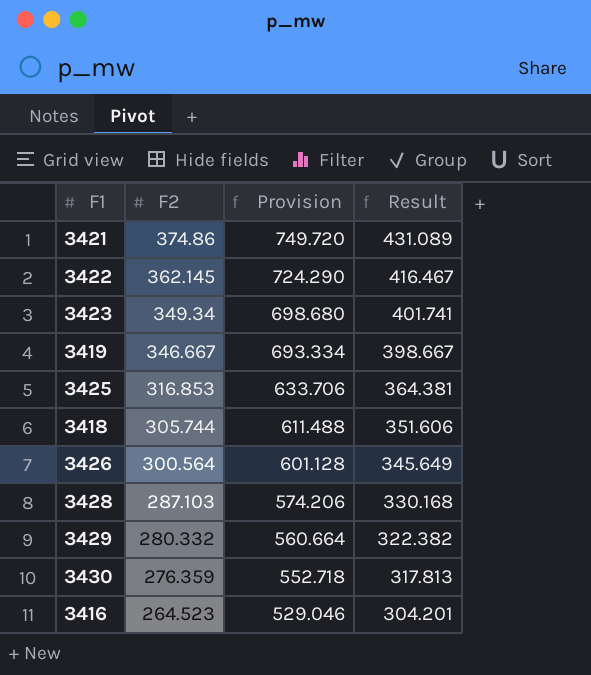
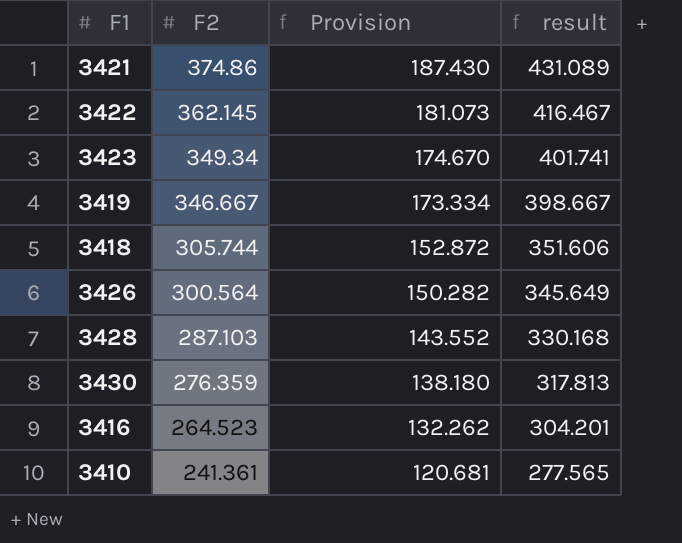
column Provision | formula: [F2] * 2 -> [F2] * 0.5
column name: Result -> result
row 3425: 316.853 | 633.706 | 364.381 -> none
row 3429: 280.332 | 560.664 | 322.382 -> none
row 3410: none -> 241.361 | 120.681 | 277.565

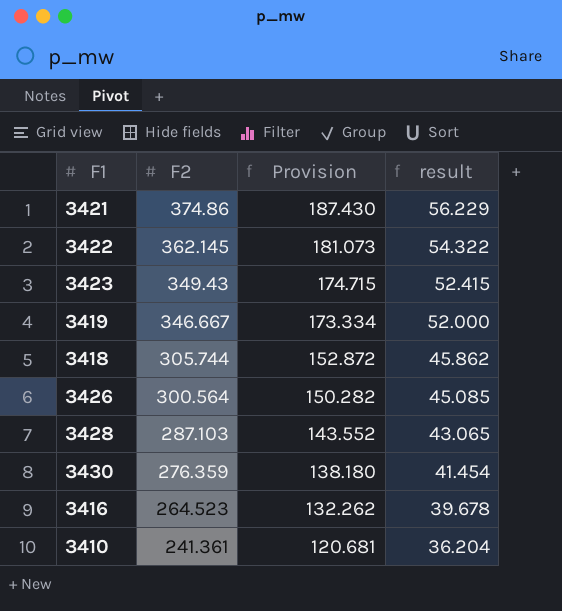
column result | formula: [F2] * 1.15 -> [F2] * 0.15
3423 | F2: 349.34 -> 349.43
3423 | Provision: 174.670 -> 174.715

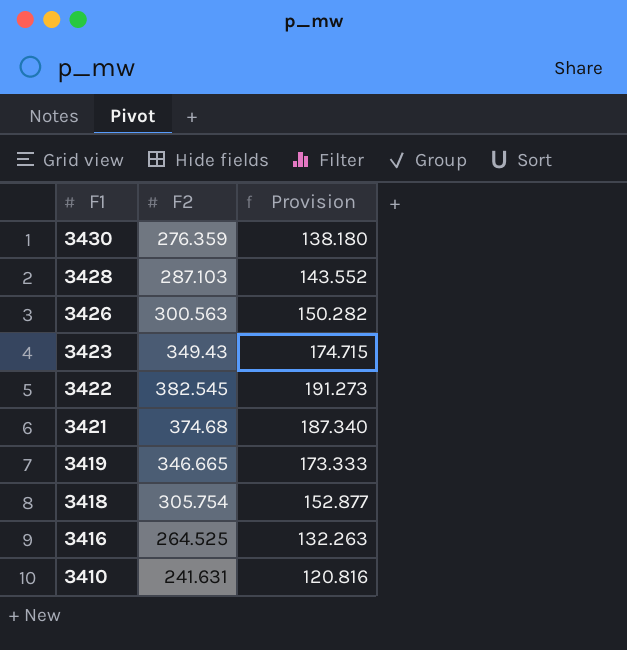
row order: F2 descending -> F1 descending
column result | formula: [F2] * 0.15 -> none
3426 | F2: 300.564 -> 300.563
3422 | F2: 362.145 -> 382.545
3422 | Provision: 181.073 -> 191.273
3421 | F2: 374.86 -> 374.68
3421 | Provision: 187.430 -> 187.340
3419 | F2: 346.667 -> 346.665
3419 | Provision: 173.334 -> 173.333
3418 | F2: 305.744 -> 305.754
3418 | Provision: 152.872 -> 152.877
3416 | F2: 264.523 -> 264.525
3416 | Provision: 132.262 -> 132.263
3410 | F2: 241.361 -> 241.631
3410 | Provision: 120.681 -> 120.816

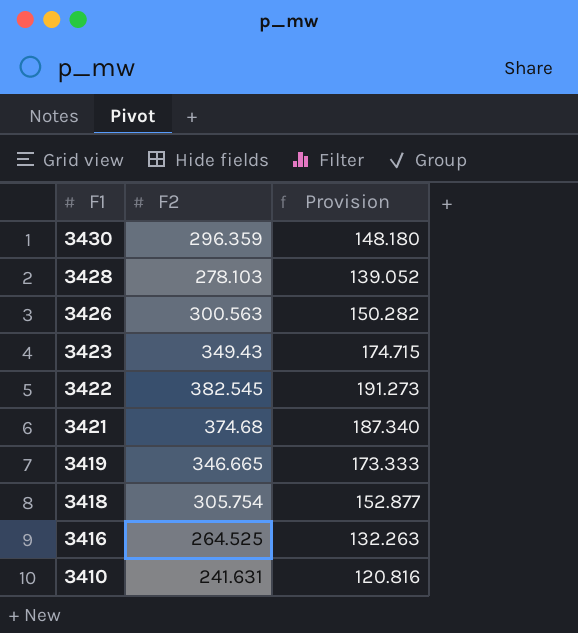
3430 | F2: 276.359 -> 296.359
3430 | Provision: 138.180 -> 148.180
3428 | F2: 287.103 -> 278.103
3428 | Provision: 143.552 -> 139.052

